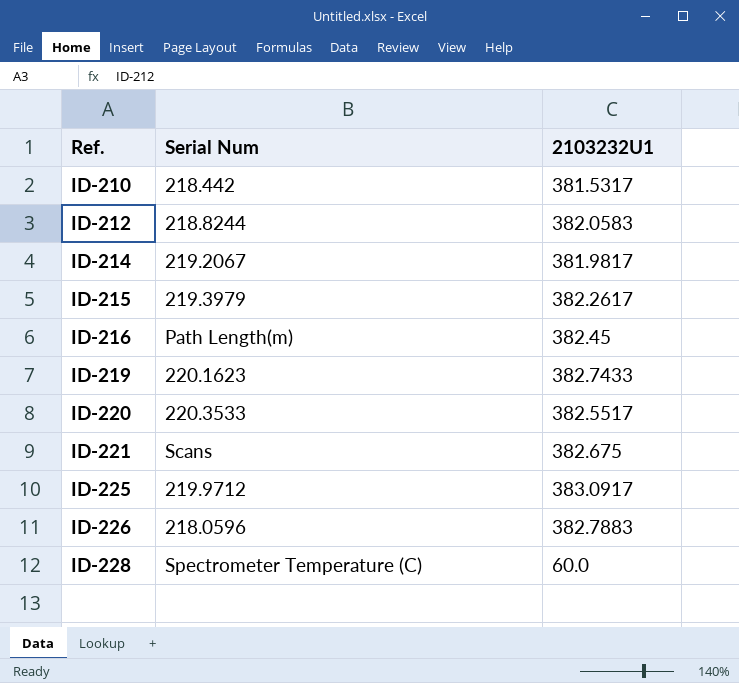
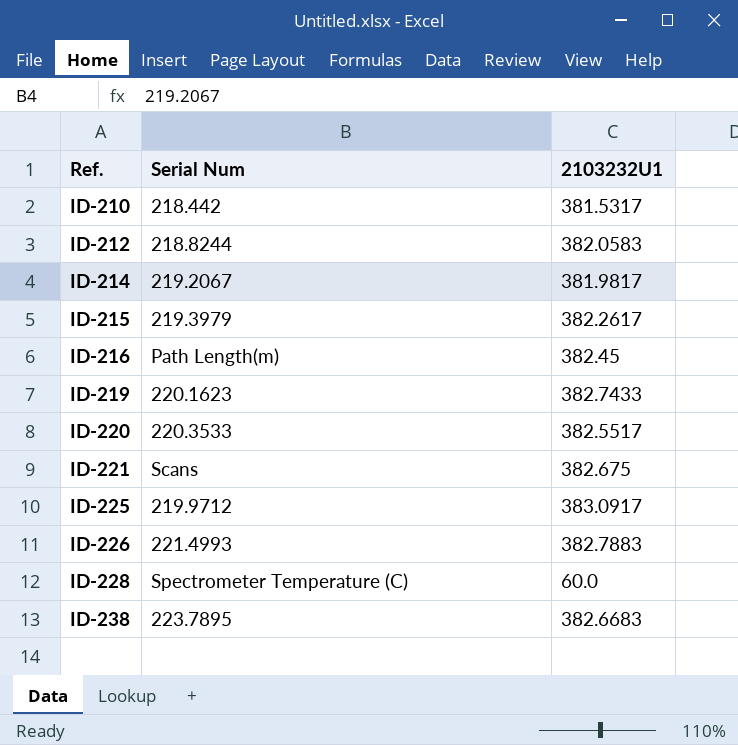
ID-226 | Serial Num: 218.0596 -> 221.4993
row ID-238: none -> 223.7895 | 382.6683

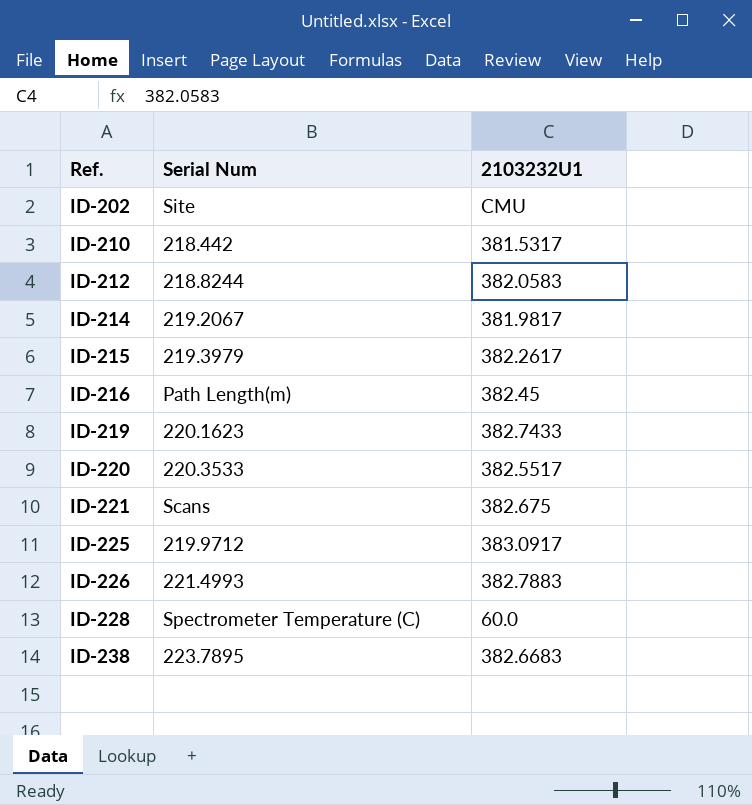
row ID-202: none -> Site | CMU

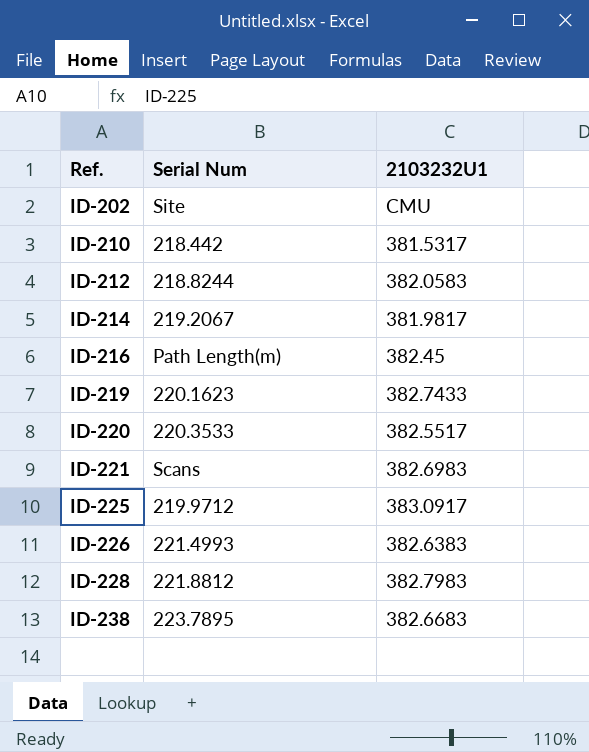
row ID-215: 219.3979 | 382.2617 -> none
ID-221 | 2103232U1: 382.675 -> 382.6983
ID-226 | 2103232U1: 382.7883 -> 382.6383
ID-228 | Serial Num: Spectrometer Temperature (C) -> 221.8812
ID-228 | 2103232U1: 60.0 -> 382.7983

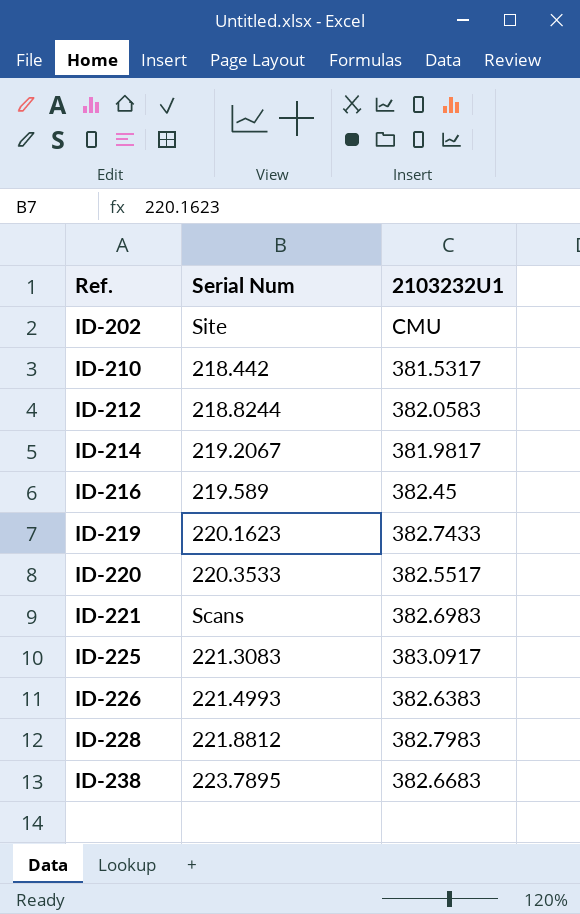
ID-216 | Serial Num: Path Length(m) -> 219.589
ID-225 | Serial Num: 219.9712 -> 221.3083

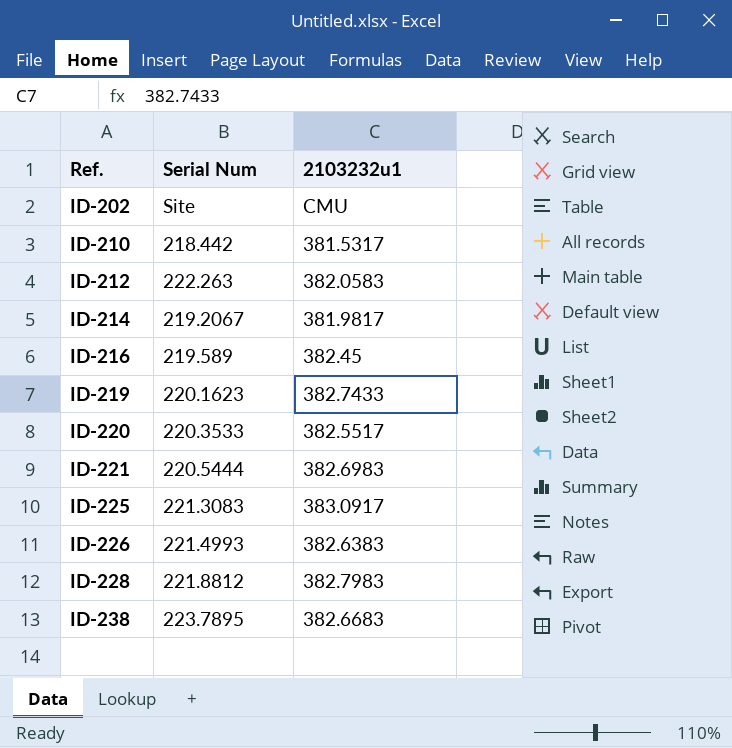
column name: 2103232U1 -> 2103232u1
ID-212 | Serial Num: 218.8244 -> 222.263
ID-221 | Serial Num: Scans -> 220.5444

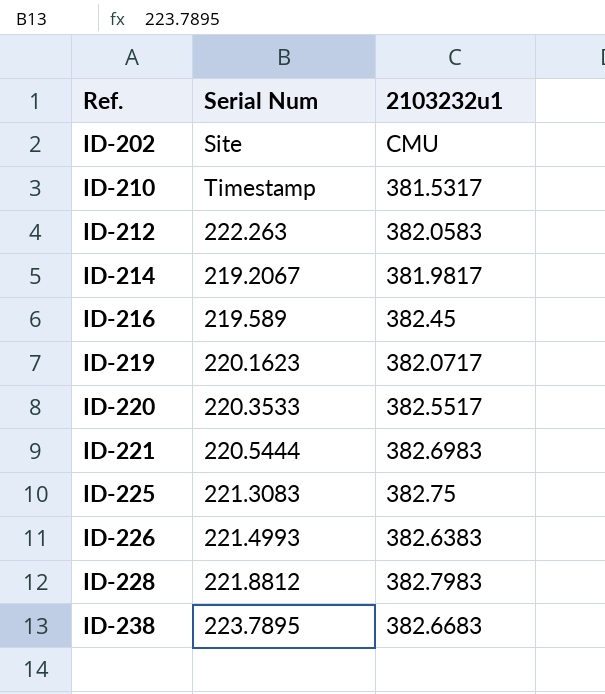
ID-210 | Serial Num: 218.442 -> Timestamp
ID-219 | 2103232u1: 382.7433 -> 382.0717
ID-225 | 2103232u1: 383.0917 -> 382.75

